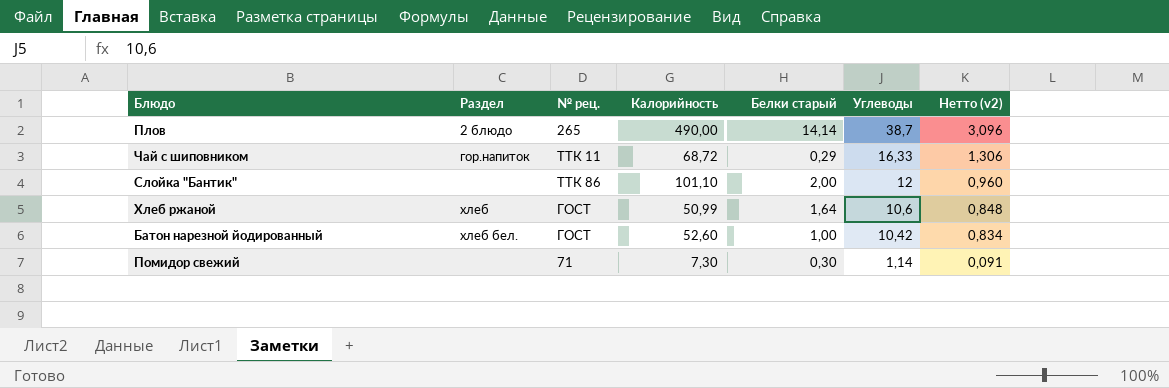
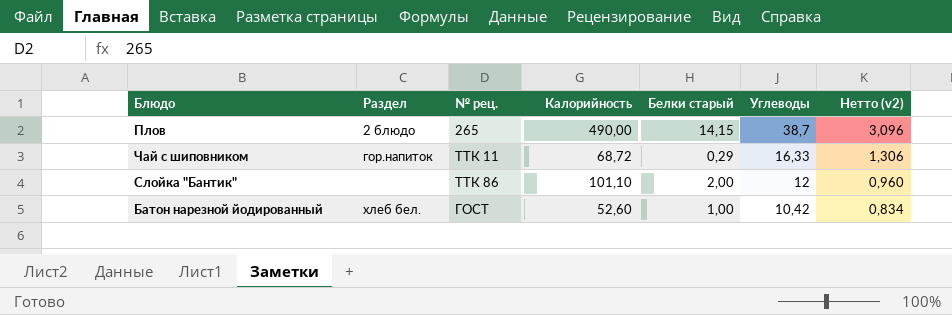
row Хлеб ржаной: хлеб | ГОСТ | 50,99 | 1,64 | 10,6 | 0,848 -> none
row Помидор свежий: none | 71 | 7,30 | 0,30 | 1,14 | 0,091 -> none
Плов | Белки старый: 14,14 -> 14,15

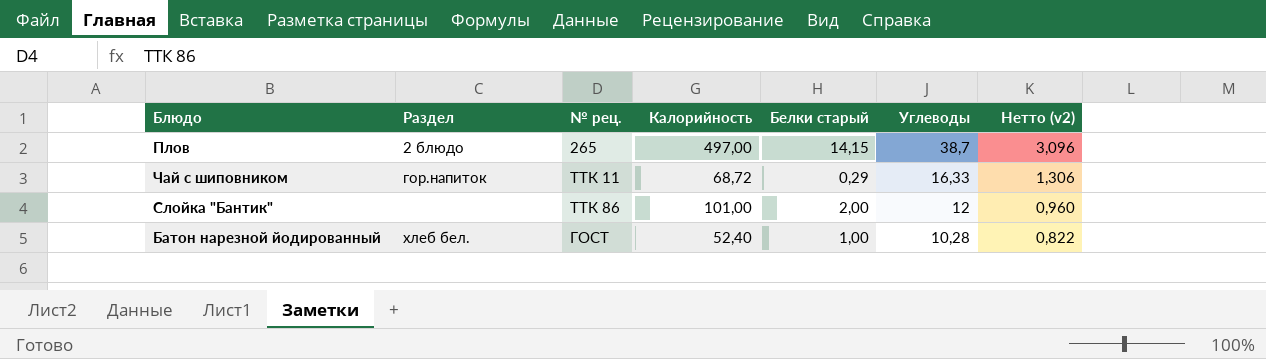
Плов | Калорийность: 490,00 -> 497,00
Слойка "Бантик" | Калорийность: 101,10 -> 101,00
Батон нарезной йодированный | Калорийность: 52,60 -> 52,40
Батон нарезной йодированный | Углеводы: 10,42 -> 10,28
Батон нарезной йодированный | Нетто (v2): 0,834 -> 0,822

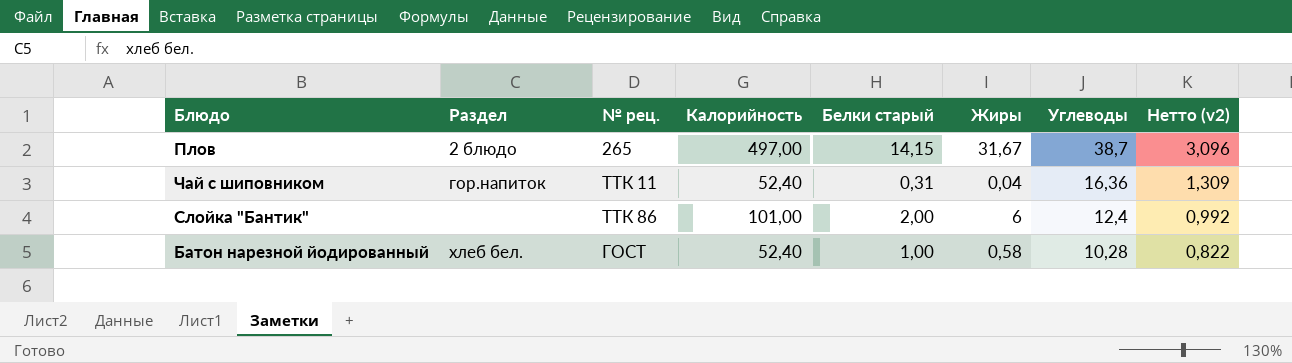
column Жиры | position: none -> 6
Чай с шиповником | Калорийность: 68,72 -> 52,40
Чай с шиповником | Белки старый: 0,29 -> 0,31
Чай с шиповником | Углеводы: 16,33 -> 16,36
Чай с шиповником | Нетто (v2): 1,306 -> 1,309
Слойка "Бантик" | Углеводы: 12 -> 12,4
Слойка "Бантик" | Нетто (v2): 0,960 -> 0,992

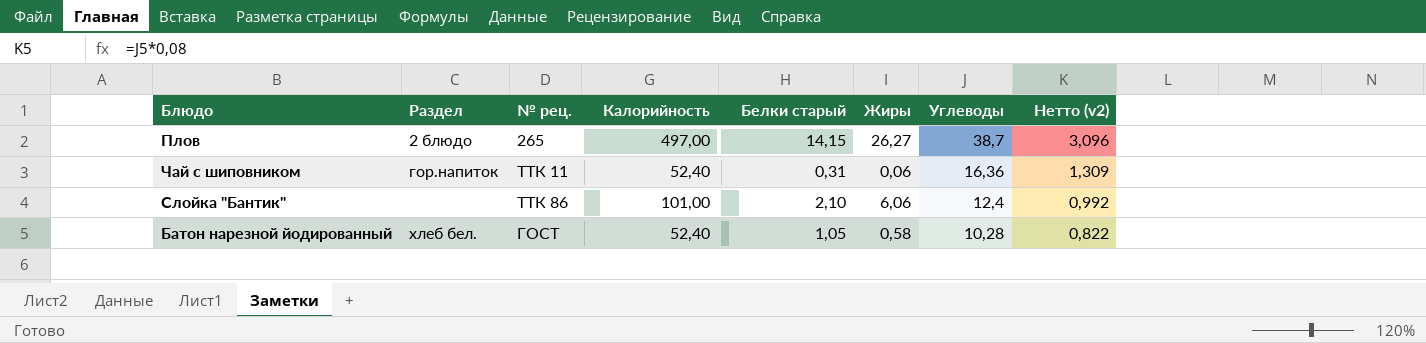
Плов | Жиры: 31,67 -> 26,27
Чай с шиповником | Жиры: 0,04 -> 0,06
Слойка "Бантик" | Белки старый: 2,00 -> 2,10
Слойка "Бантик" | Жиры: 6 -> 6,06
Батон нарезной йодированный | Белки старый: 1,00 -> 1,05

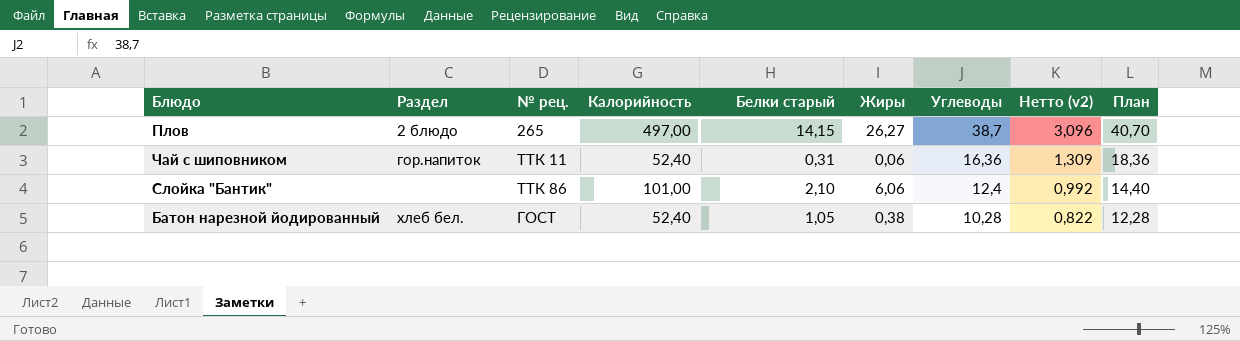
column План | formula: none -> [Углеводы] + 2
Батон нарезной йодированный | Жиры: 0,58 -> 0,38

